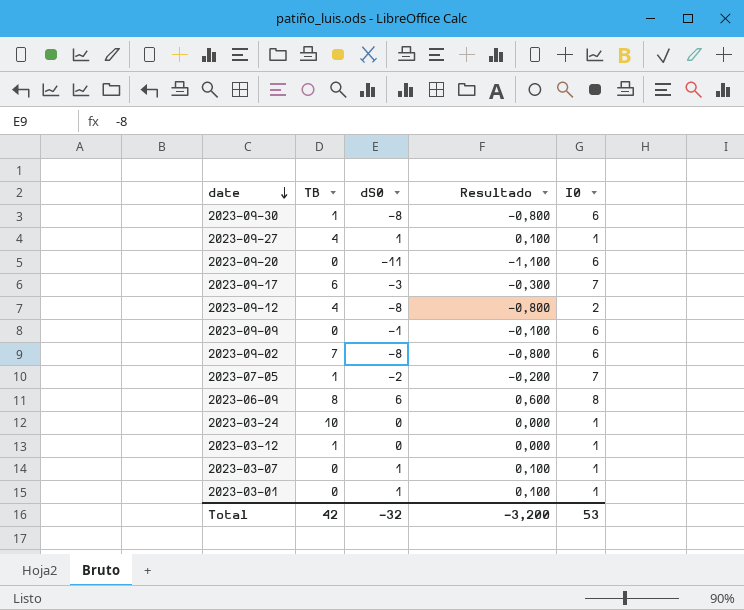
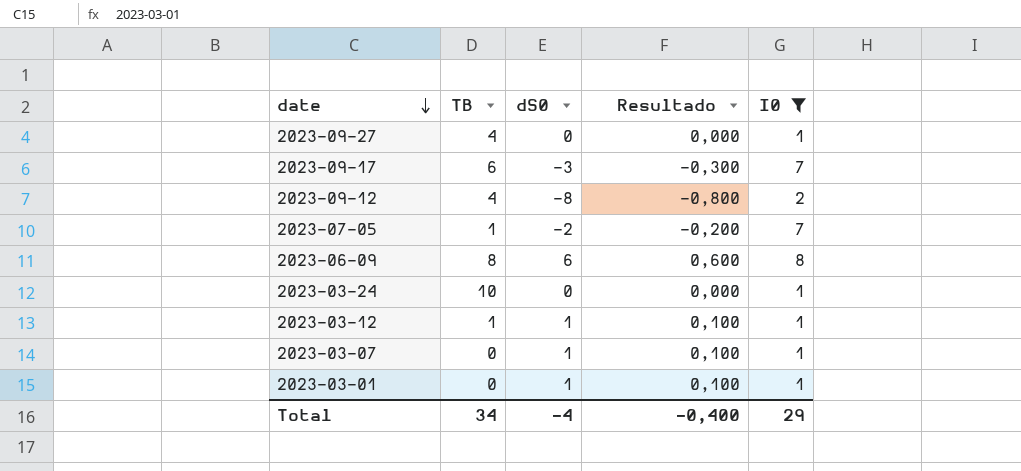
filter: none -> I0 != 6
2023-09-27 | dS0: 1 -> 0
2023-09-27 | Resultado: 0,100 -> 0,000
2023-03-12 | dS0: 0 -> 1
2023-03-12 | Resultado: 0,000 -> 0,100
Total | TB: 42 -> 34
Total | dS0: -32 -> -4
Total | Resultado: -3,200 -> -0,400
Total | I0: 53 -> 29

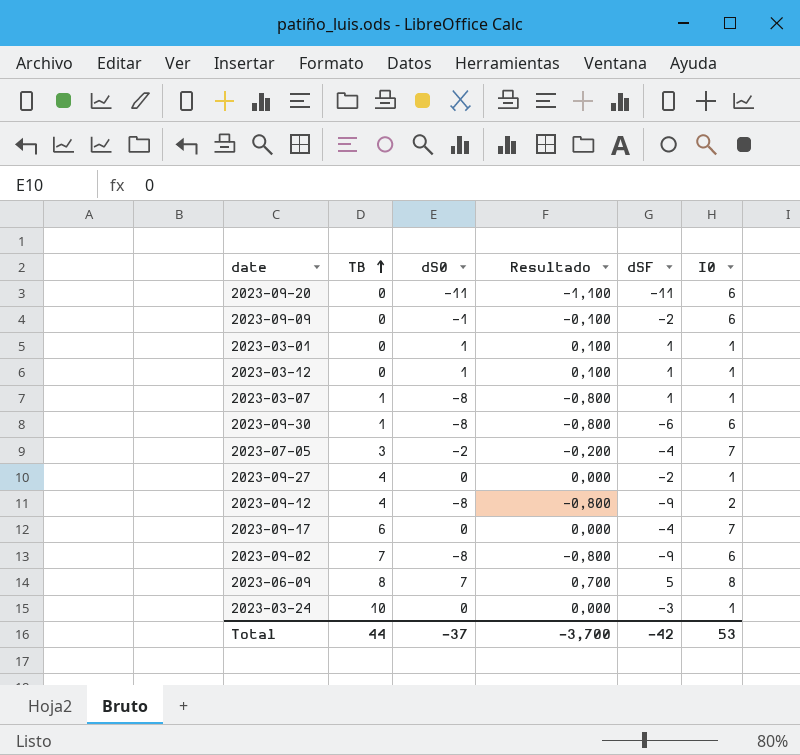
filter: I0 != 6 -> none
row order: date descending -> TB ascending
column dSF | position: none -> 5
2023-03-12 | TB: 1 -> 0
2023-03-07 | TB: 0 -> 1
2023-03-07 | dS0: 1 -> -8
2023-03-07 | Resultado: 0,100 -> -0,800
2023-07-05 | TB: 1 -> 3
2023-09-17 | dS0: -3 -> 0
2023-09-17 | Resultado: -0,300 -> 0,000
2023-06-09 | dS0: 6 -> 7
2023-06-09 | Resultado: 0,600 -> 0,700
Total | TB: 34 -> 44
Total | dS0: -4 -> -37
Total | Resultado: -0,400 -> -3,700
Total | I0: 29 -> 53

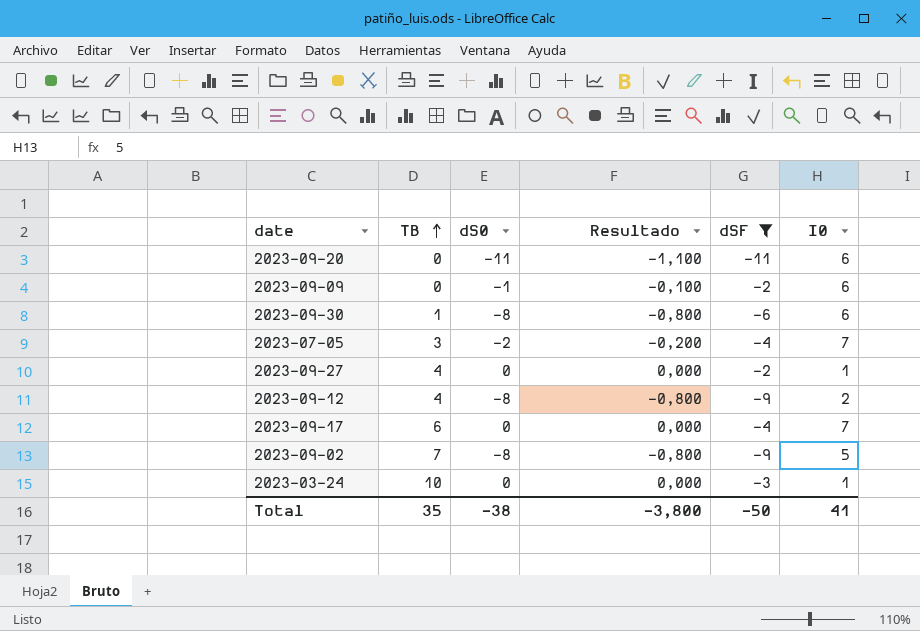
filter: none -> dSF <= -2
2023-09-02 | I0: 6 -> 5
Total | TB: 44 -> 35
Total | dS0: -37 -> -38
Total | Resultado: -3,700 -> -3,800
Total | dSF: -42 -> -50
Total | I0: 53 -> 41

